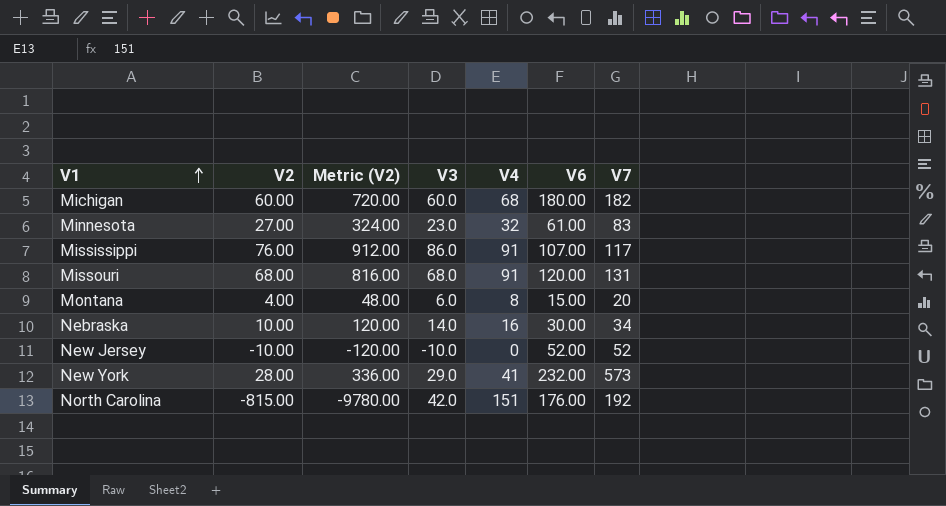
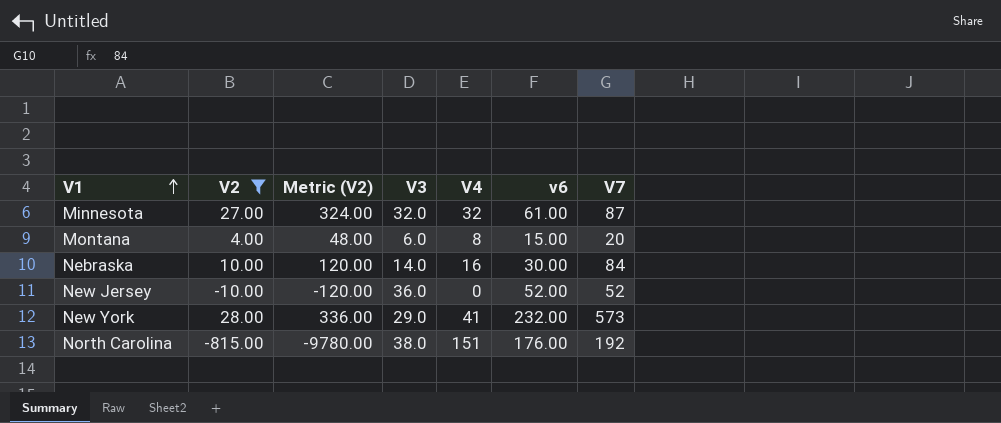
filter: none -> V2 <= 28.00
column name: V6 -> v6
Minnesota | V3: 23.0 -> 32.0
Minnesota | V7: 83 -> 87
Nebraska | V7: 34 -> 84
New Jersey | V3: -10.0 -> 36.0
North Carolina | V3: 42.0 -> 38.0

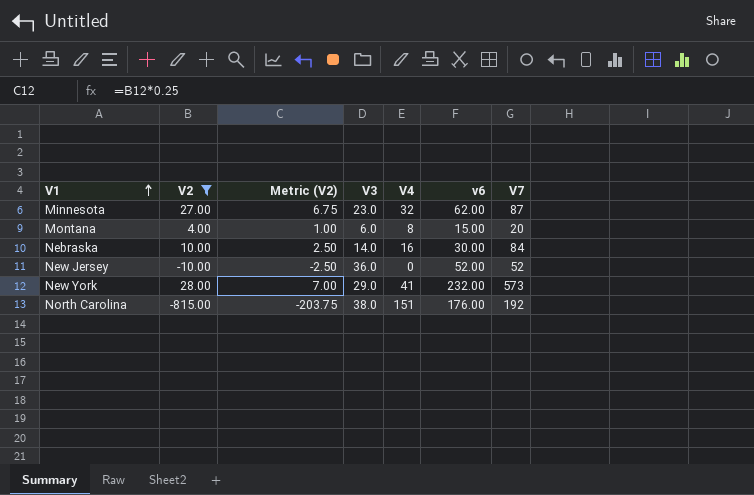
column Metric (V2) | formula: [V2] * 12 -> [V2] * 0.25
Minnesota | V3: 32.0 -> 23.0
Minnesota | v6: 61.00 -> 62.00

